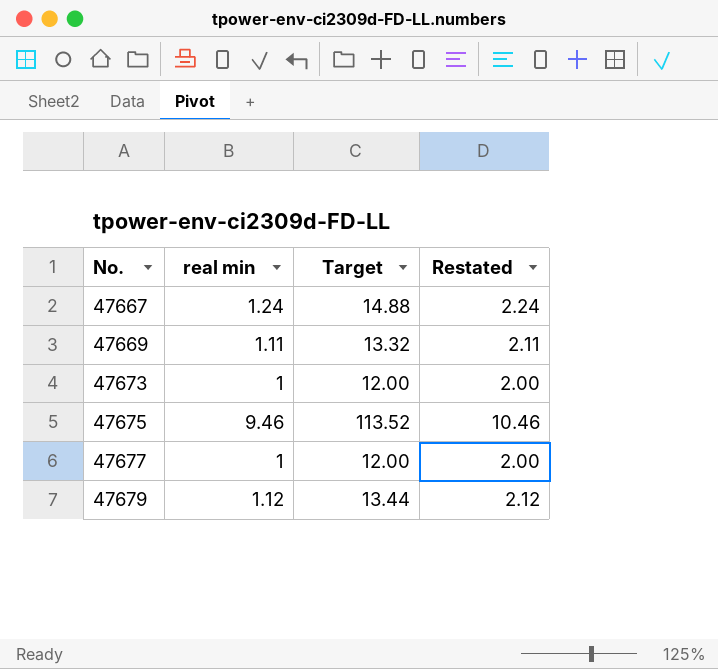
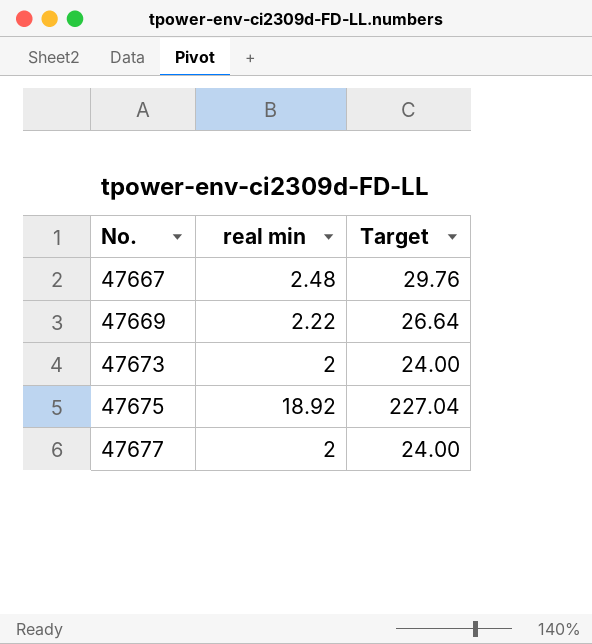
column Restated | formula: [real min] + 1 -> none
row 47679: 1.12 | 13.44 | 2.12 -> none
47667 | real min: 1.24 -> 2.48
47667 | Target: 14.88 -> 29.76
47669 | real min: 1.11 -> 2.22
47669 | Target: 13.32 -> 26.64
47673 | real min: 1 -> 2
47673 | Target: 12.00 -> 24.00
47675 | real min: 9.46 -> 18.92
47675 | Target: 113.52 -> 227.04
47677 | real min: 1 -> 2
47677 | Target: 12.00 -> 24.00

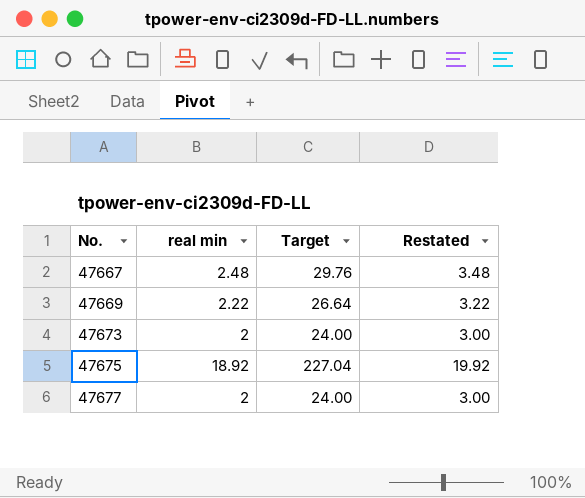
column Restated | formula: none -> [real min] + 1

